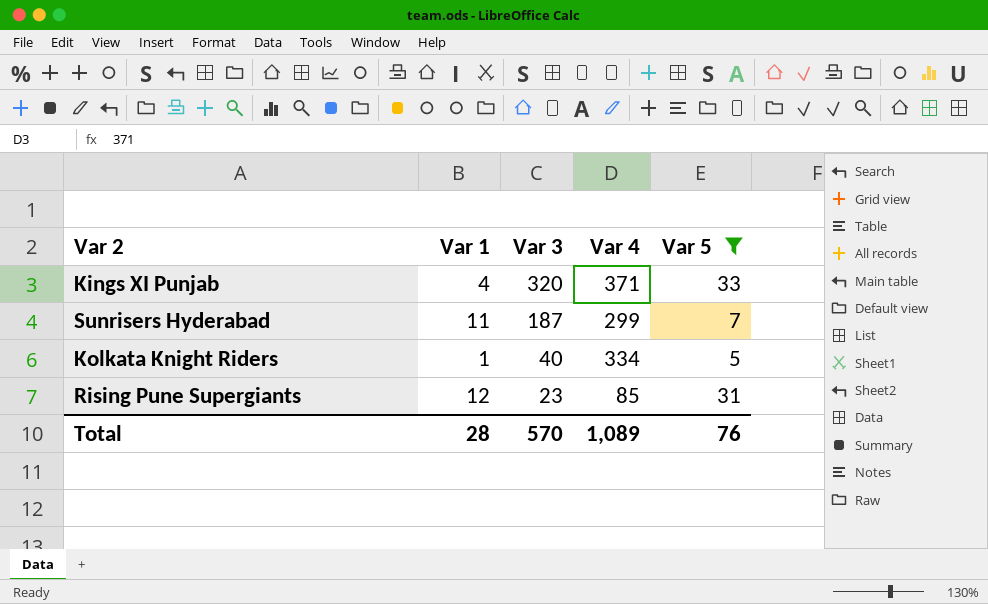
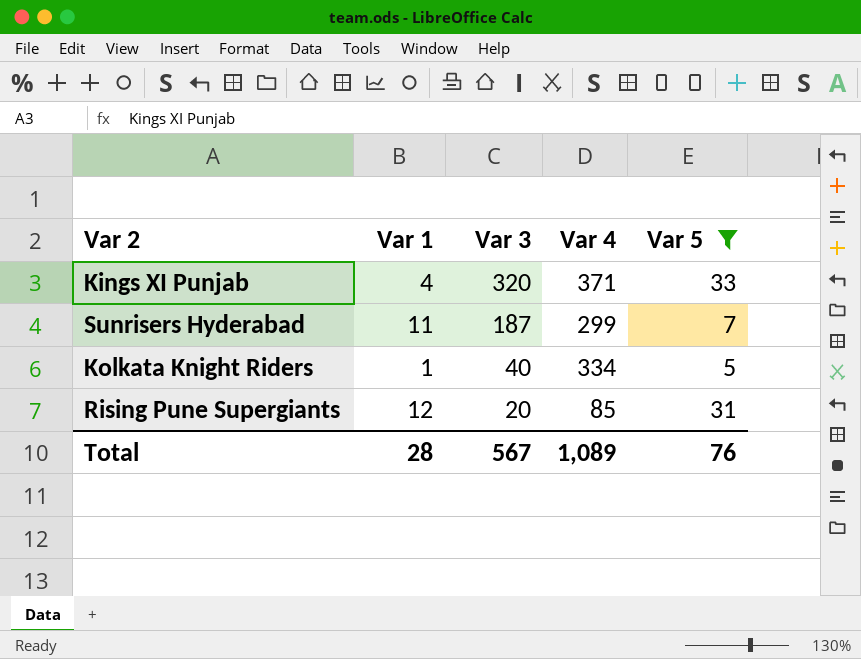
Rising Pune Supergiants | Var 3: 23 -> 20
Total | Var 3: 570 -> 567

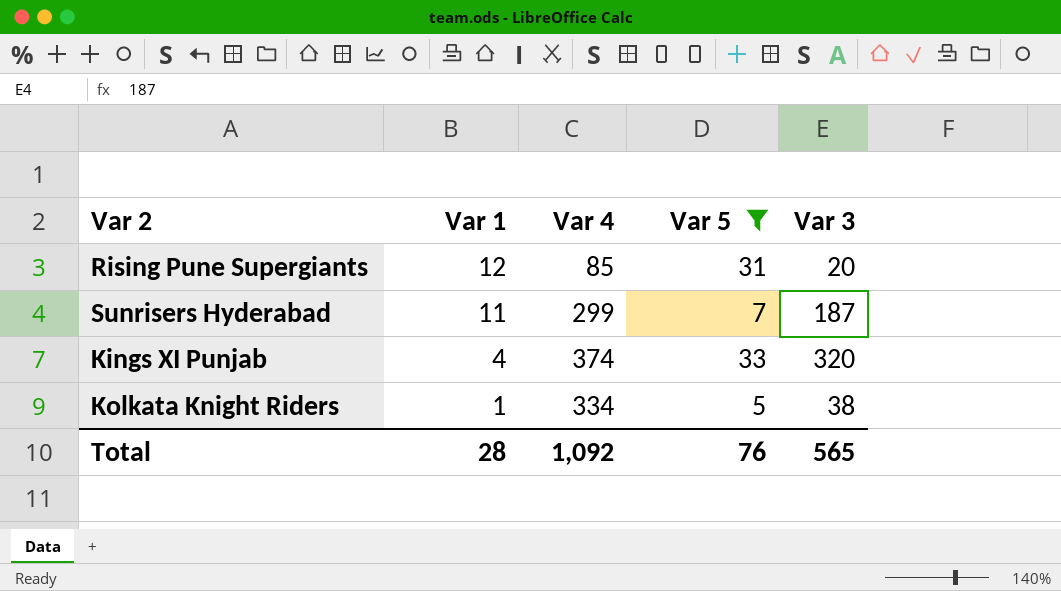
row order: Var 3 descending -> Var 1 descending
column Var 3 | position: 3 -> 5
Kings XI Punjab | Var 4: 371 -> 374
Kolkata Knight Riders | Var 3: 40 -> 38
Total | Var 4: 1,089 -> 1,092
Total | Var 3: 567 -> 565

